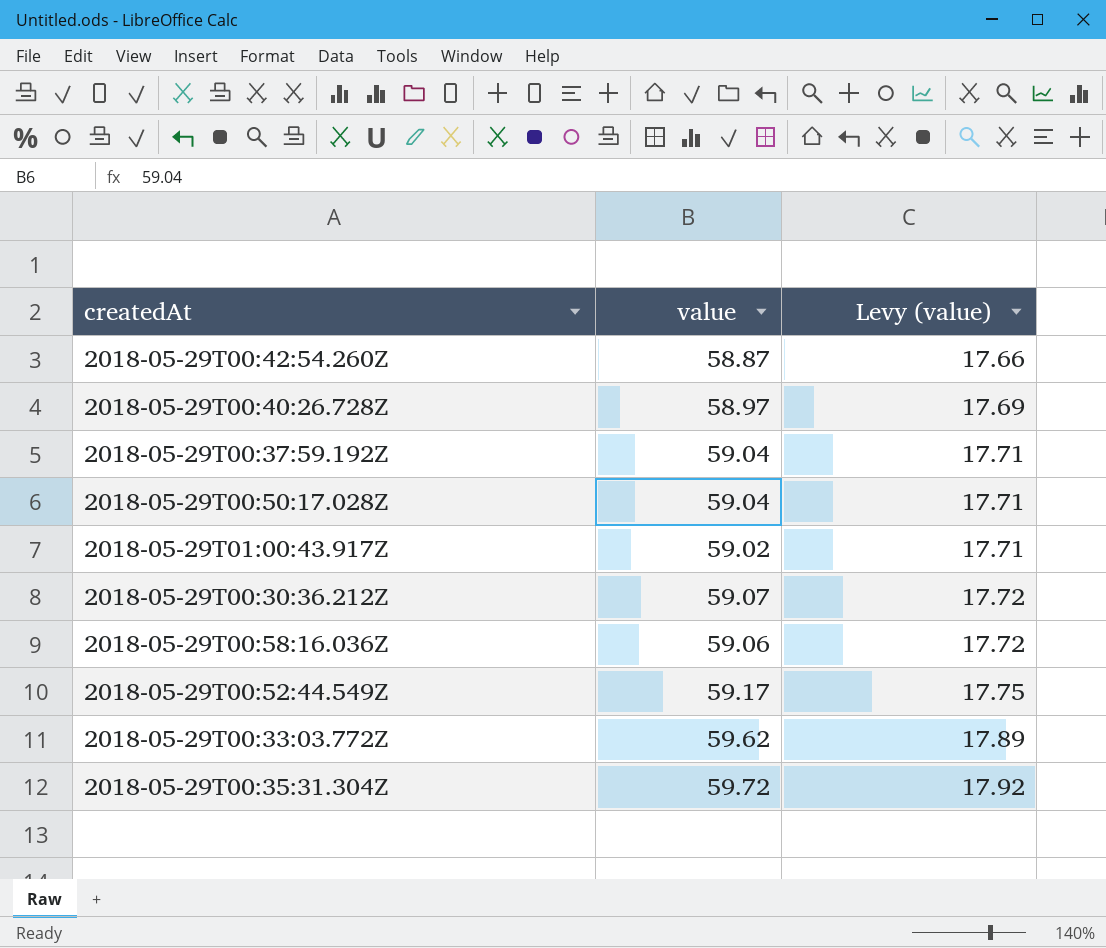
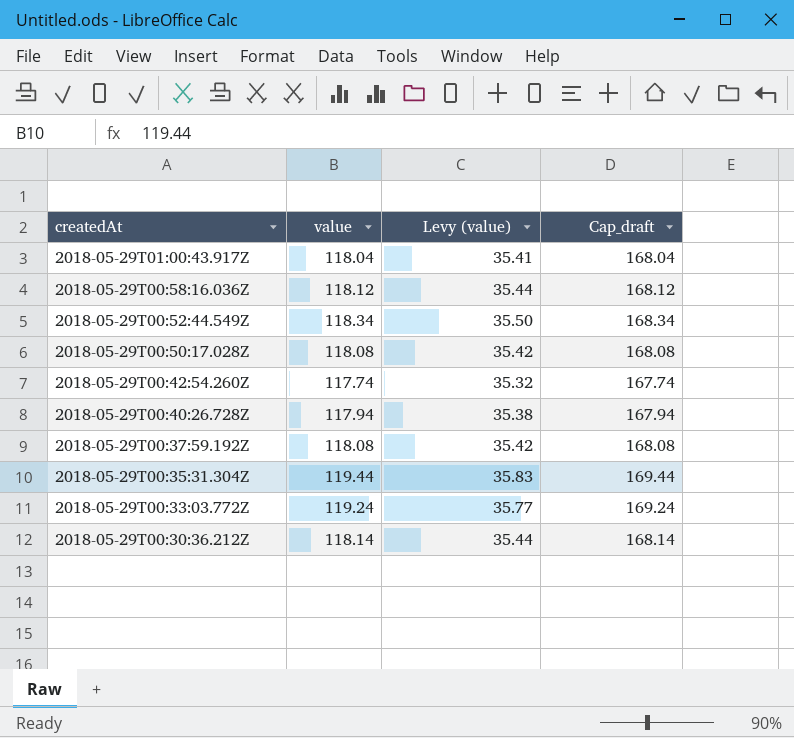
row order: Levy (value) ascending -> createdAt descending
column Cap_draft | formula: none -> [value] + 50
2018-05-29T01:00:43.917Z | value: 59.02 -> 118.04
2018-05-29T01:00:43.917Z | Levy (value): 17.71 -> 35.41
2018-05-29T00:58:16.036Z | value: 59.06 -> 118.12
2018-05-29T00:58:16.036Z | Levy (value): 17.72 -> 35.44
2018-05-29T00:52:44.549Z | value: 59.17 -> 118.34
2018-05-29T00:52:44.549Z | Levy (value): 17.75 -> 35.50
2018-05-29T00:50:17.028Z | value: 59.04 -> 118.08
2018-05-29T00:50:17.028Z | Levy (value): 17.71 -> 35.42
2018-05-29T00:42:54.260Z | value: 58.87 -> 117.74
2018-05-29T00:42:54.260Z | Levy (value): 17.66 -> 35.32
2018-05-29T00:40:26.728Z | value: 58.97 -> 117.94
2018-05-29T00:40:26.728Z | Levy (value): 17.69 -> 35.38
2018-05-29T00:37:59.192Z | value: 59.04 -> 118.08
2018-05-29T00:37:59.192Z | Levy (value): 17.71 -> 35.42
2018-05-29T00:35:31.304Z | value: 59.72 -> 119.44
2018-05-29T00:35:31.304Z | Levy (value): 17.92 -> 35.83
2018-05-29T00:33:03.772Z | value: 59.62 -> 119.24
2018-05-29T00:33:03.772Z | Levy (value): 17.89 -> 35.77
2018-05-29T00:30:36.212Z | value: 59.07 -> 118.14
2018-05-29T00:30:36.212Z | Levy (value): 17.72 -> 35.44

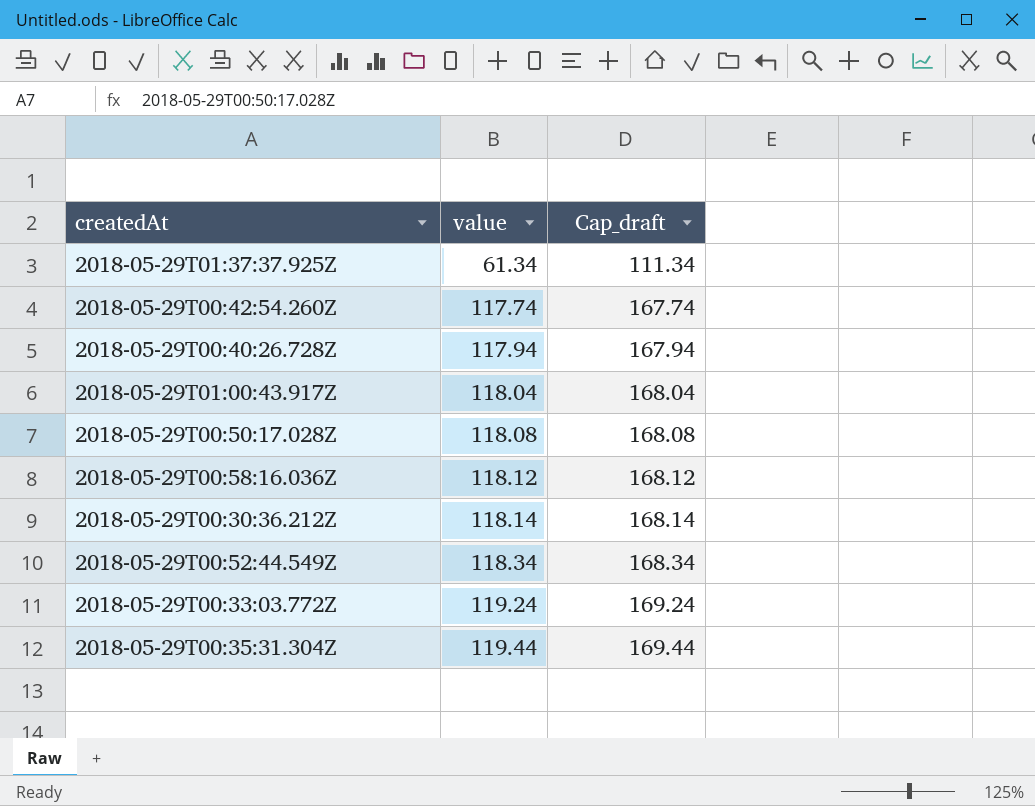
row order: createdAt descending -> value ascending
column Levy (value) | formula: [value] * 0.3 -> none
row 2018-05-29T00:37:59.192Z: 118.08 | 35.42 | 168.08 -> none
row 2018-05-29T01:37:37.925Z: none -> 61.34 | 111.34

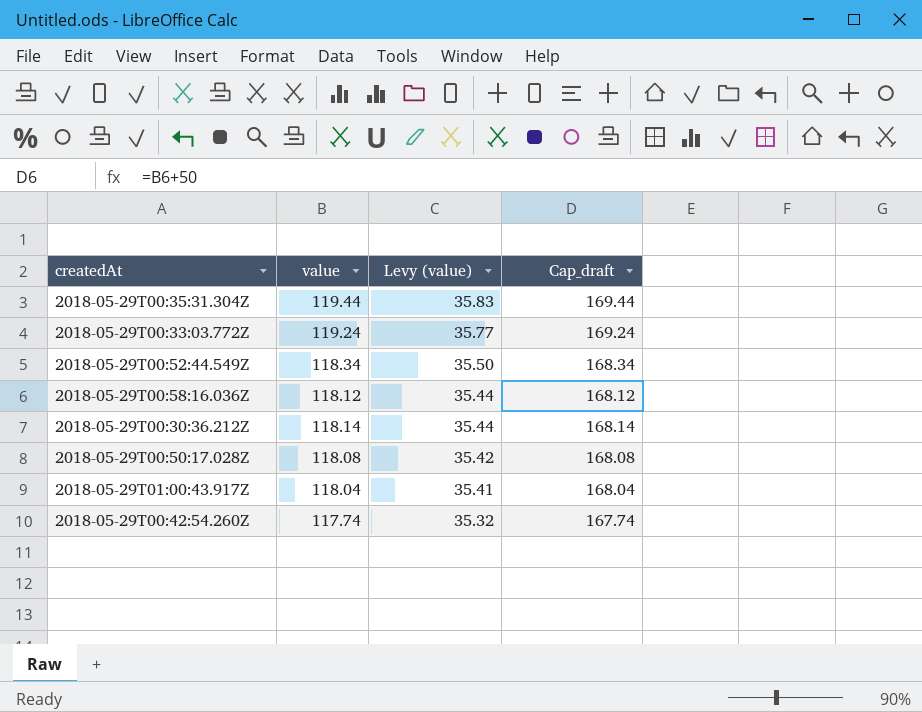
row order: value ascending -> Levy (value) descending
column Levy (value) | formula: none -> [value] * 0.3
row 2018-05-29T01:37:37.925Z: 61.34 | 111.34 -> none
row 2018-05-29T00:40:26.728Z: 117.94 | 167.94 -> none

